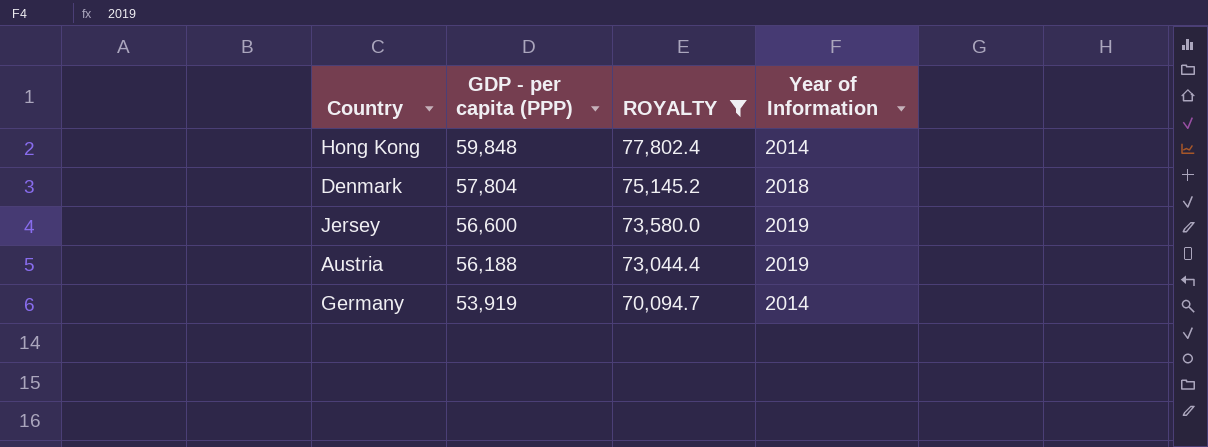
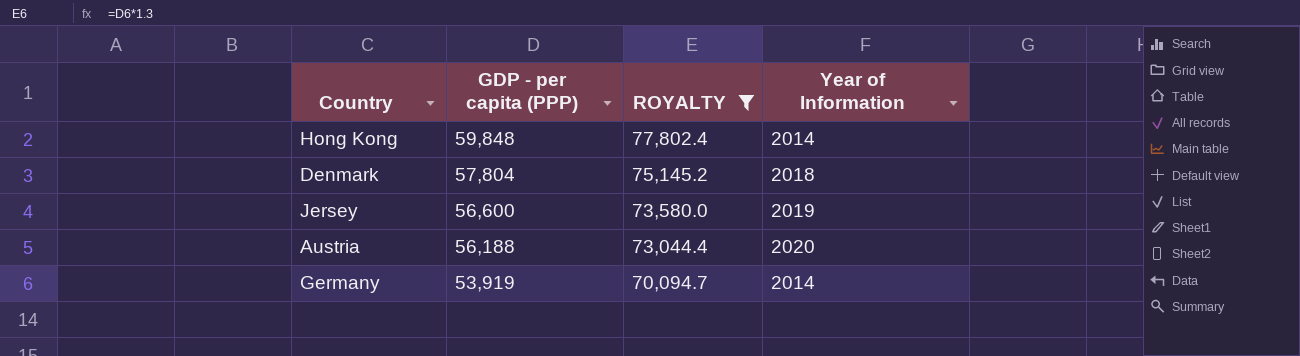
Austria | Year of Information: 2019 -> 2020

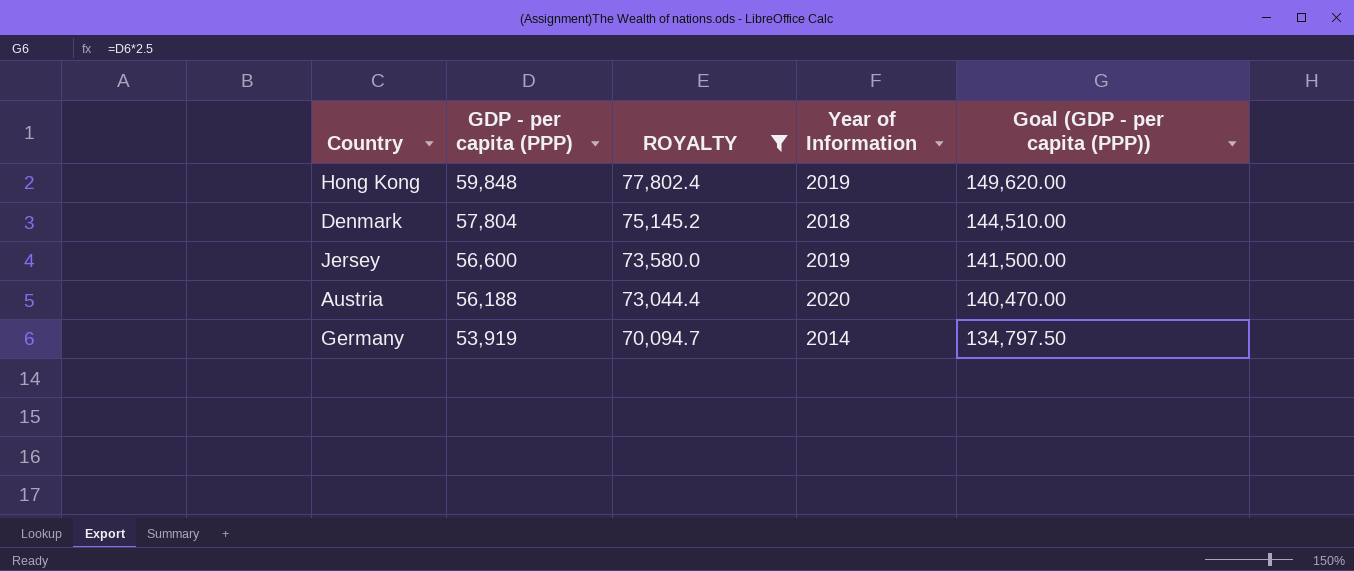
column Goal (GDP - per capita (PPP)) | formula: none -> [GDP - per capita (PPP)] * 2.5
Hong Kong | Year of Information: 2014 -> 2019

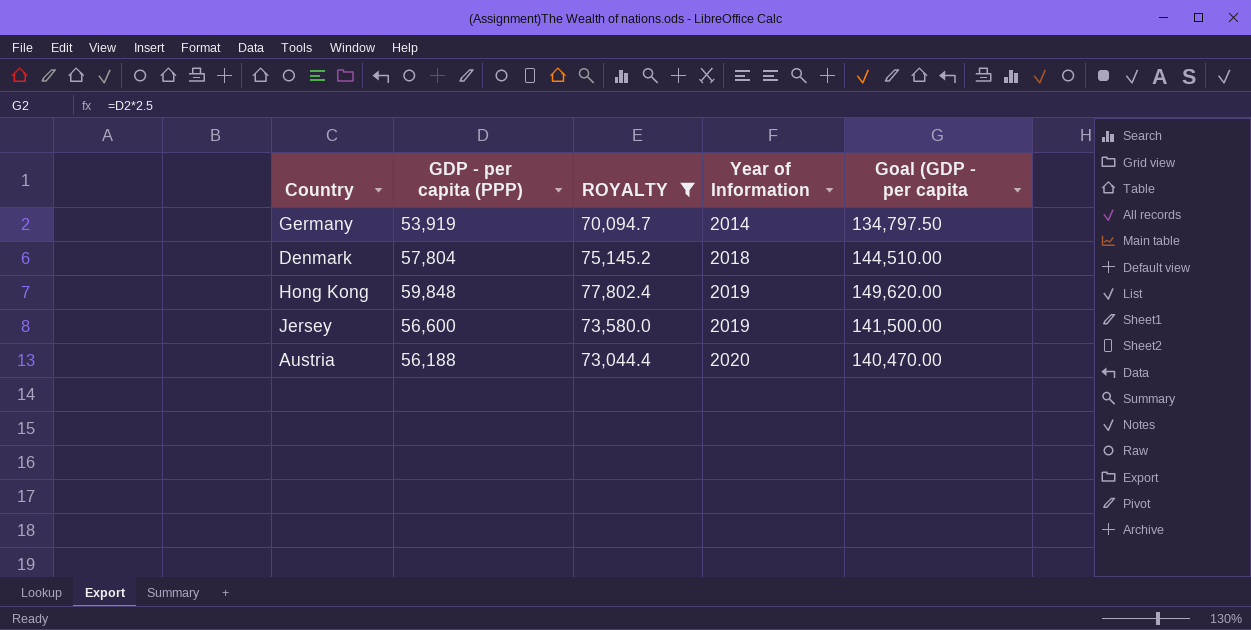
row order: GDP - per capita (PPP) descending -> Year of Information ascending
column name: Goal (GDP - per capita (PPP)) -> Goal (GDP - per capita

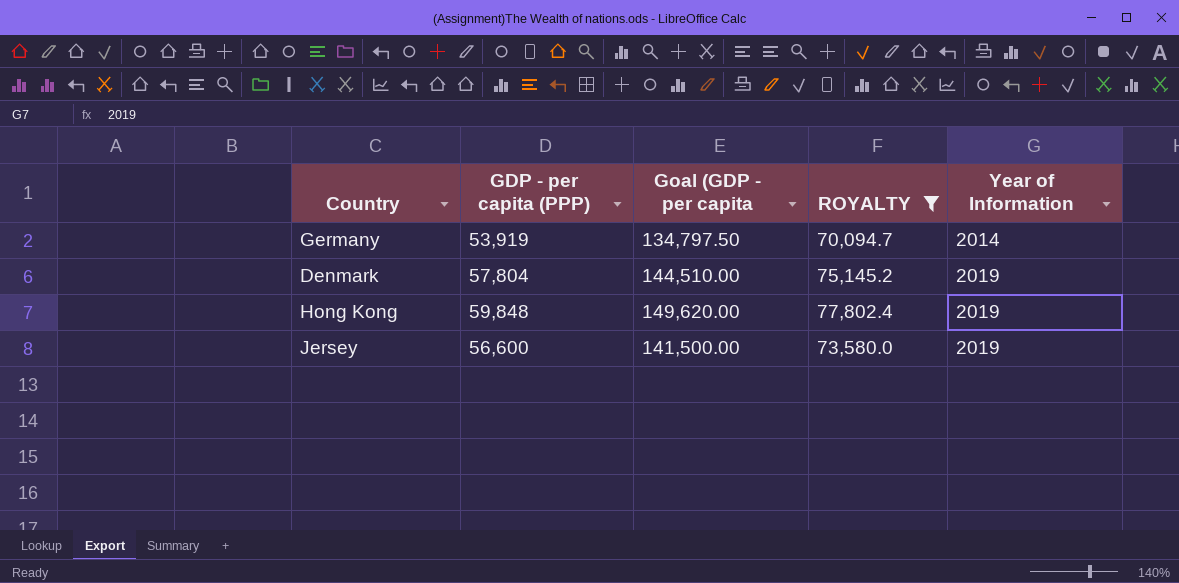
column Goal (GDP - per capita | position: 5 -> 3
row Austria: 56,188 | 73,044.4 | 2020 | 140,470.00 -> none
Denmark | Year of Information: 2018 -> 2019

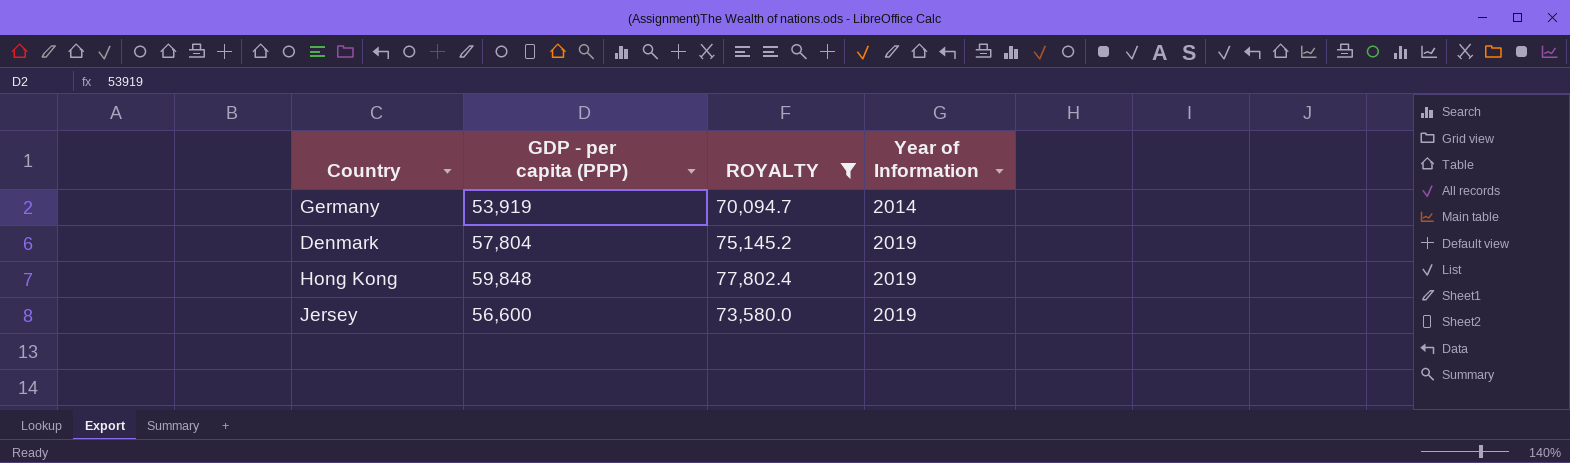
column Goal (GDP - per capita | formula: [GDP - per capita (PPP)] * 2.5 -> none

